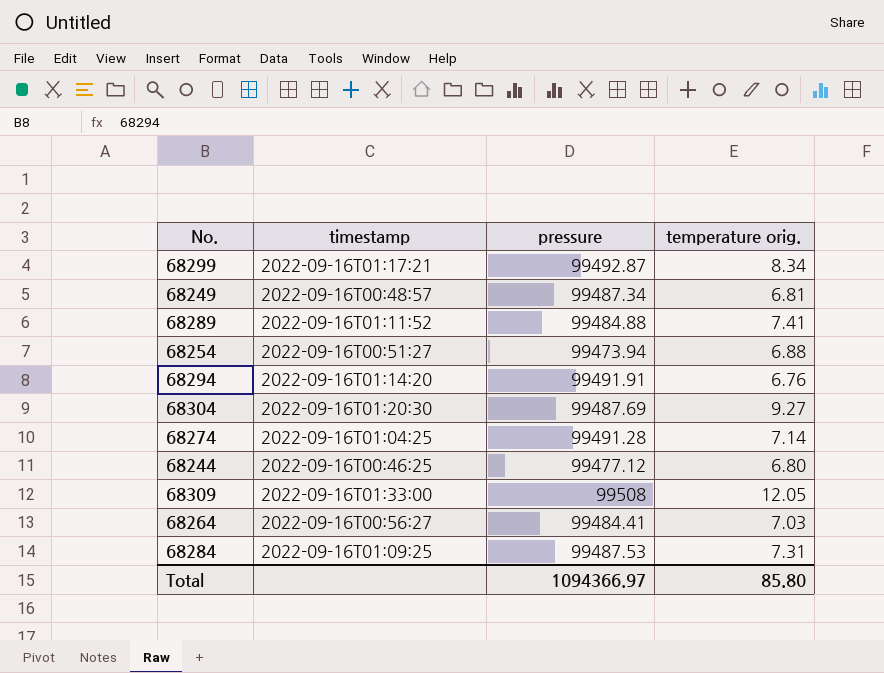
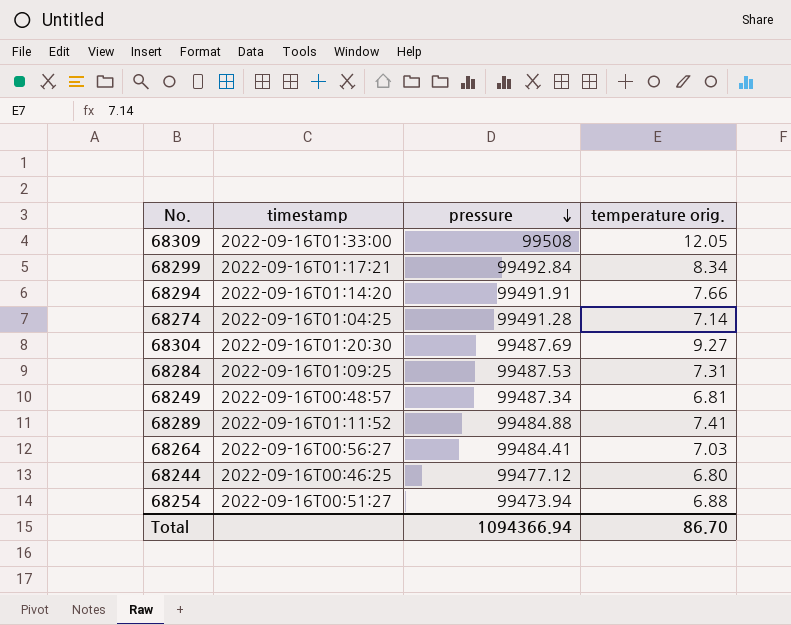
row order: none -> pressure descending
68299 | pressure: 99492.87 -> 99492.84
68294 | temperature orig.: 6.76 -> 7.66
Total | pressure: 1094366.97 -> 1094366.94
Total | temperature orig.: 85.80 -> 86.70

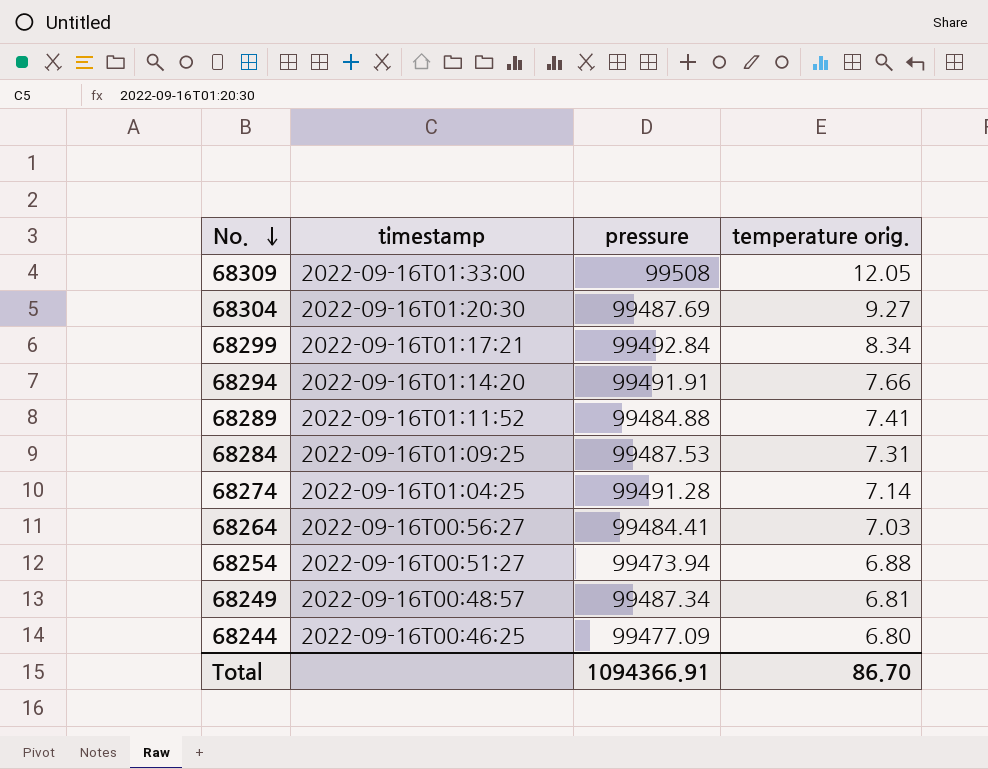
row order: pressure descending -> No. descending
68244 | pressure: 99477.12 -> 99477.09
Total | pressure: 1094366.94 -> 1094366.91

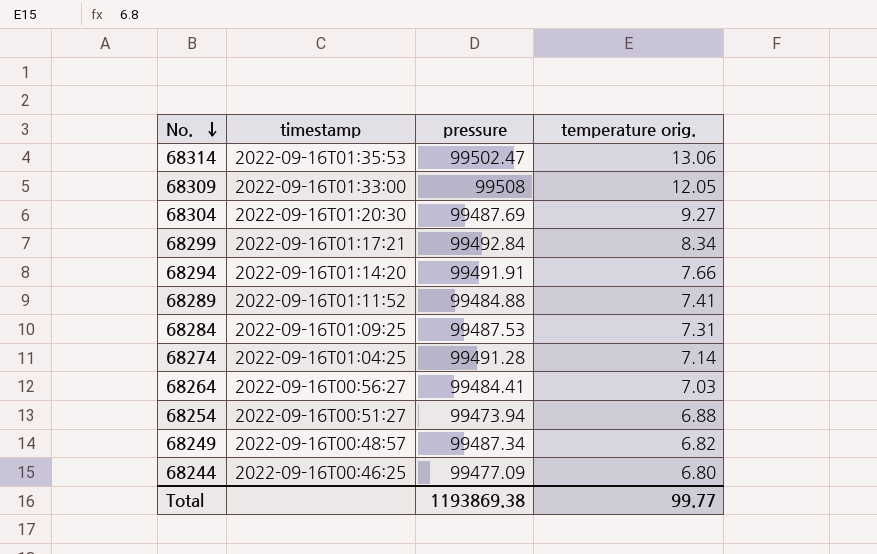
row 68314: none -> 2022-09-16T01:35:53 | 99502.47 | 13.06
68249 | temperature orig.: 6.81 -> 6.82
Total | pressure: 1094366.91 -> 1193869.38
Total | temperature orig.: 86.70 -> 99.77

